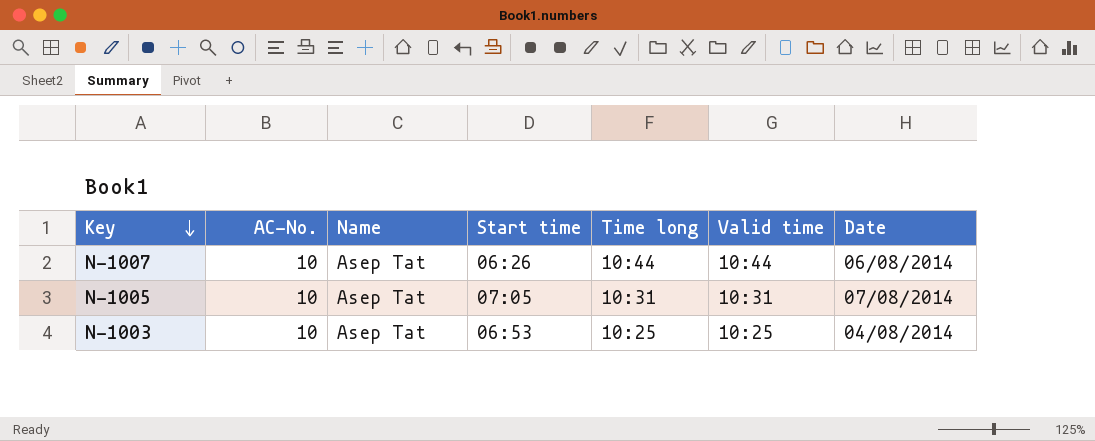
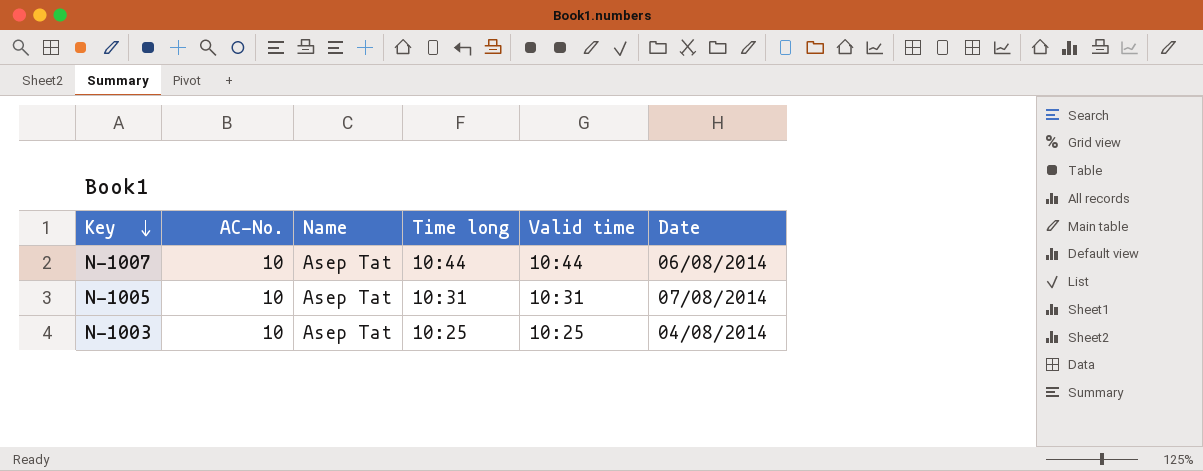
column Start time | position: 4 -> none

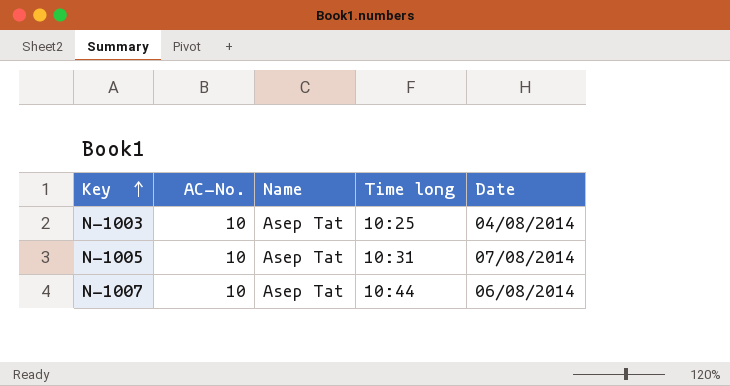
row order: Key descending -> Key ascending
column Valid time | position: 5 -> none

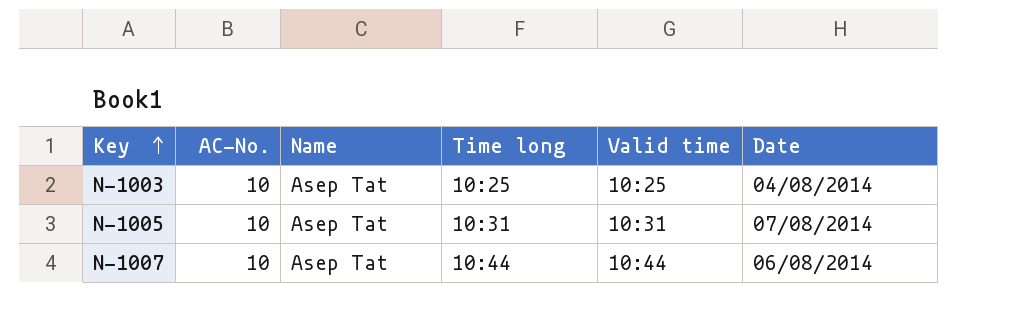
column Valid time | position: none -> 5

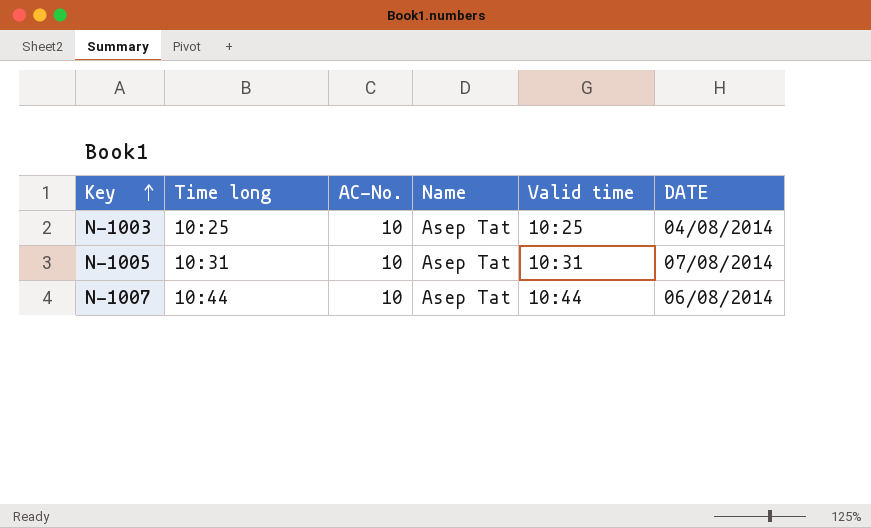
column Time long | position: 4 -> 2
column name: Date -> DATE

